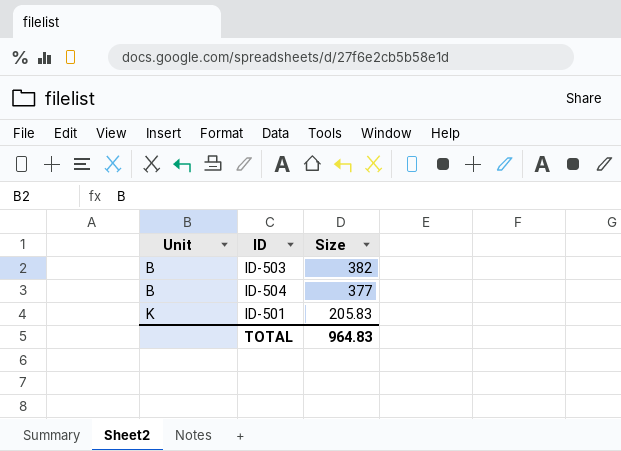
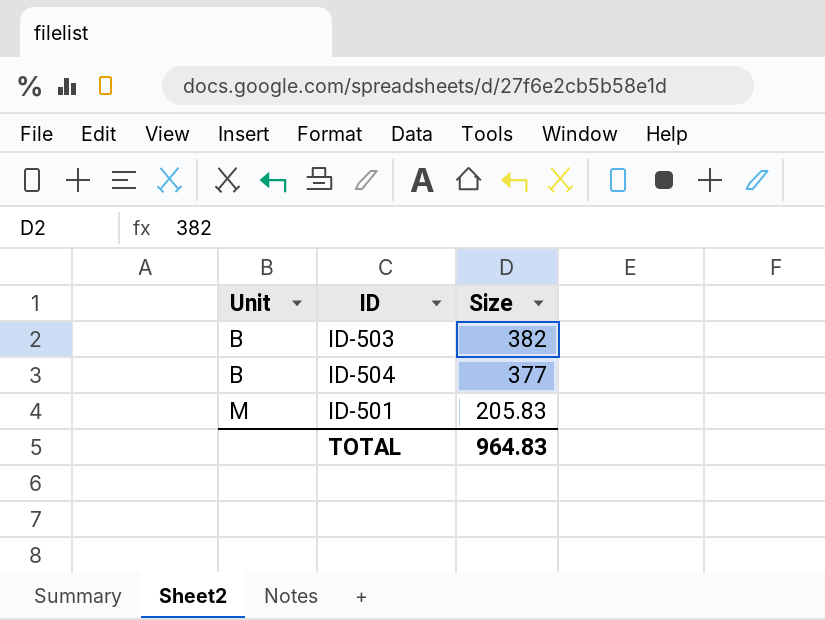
ID-501 | Unit: K -> M

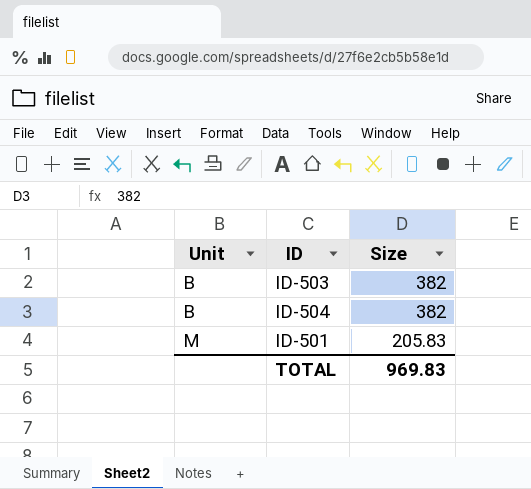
ID-504 | Size: 377 -> 382
TOTAL | Size: 964.83 -> 969.83

